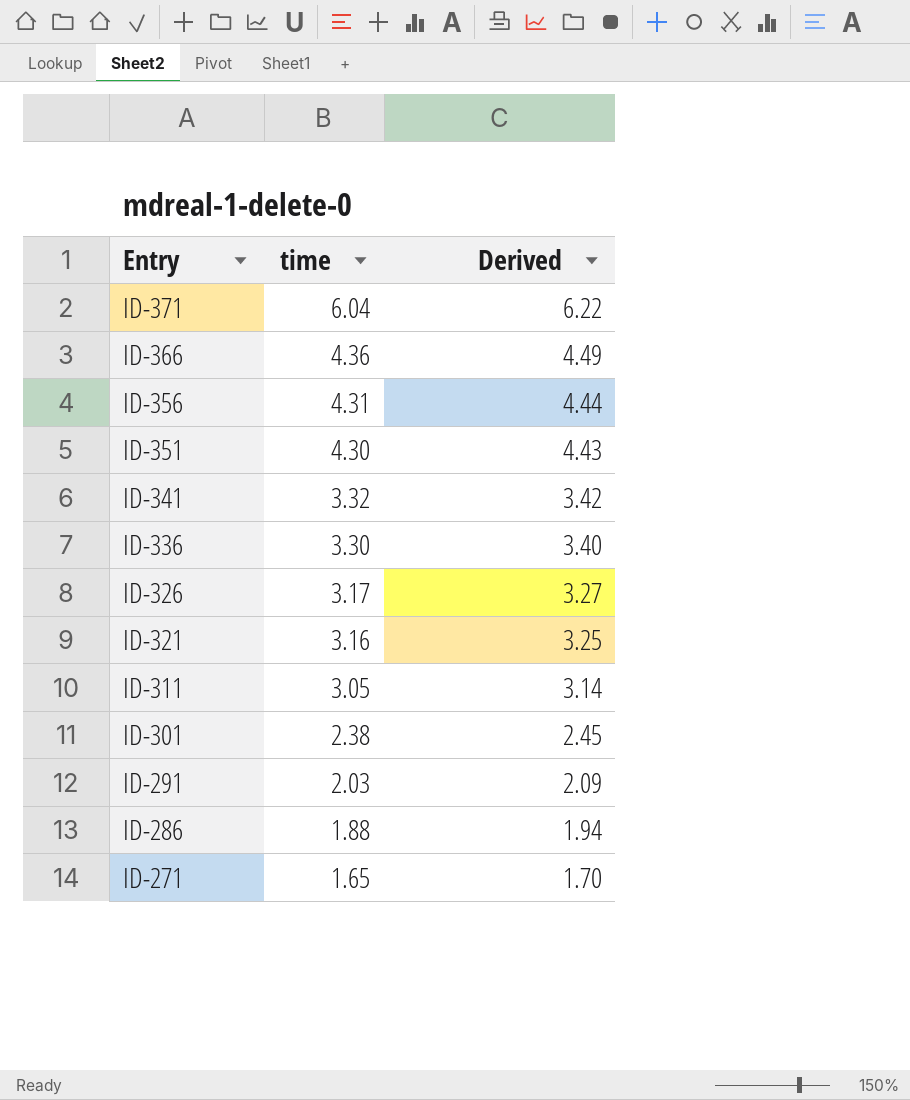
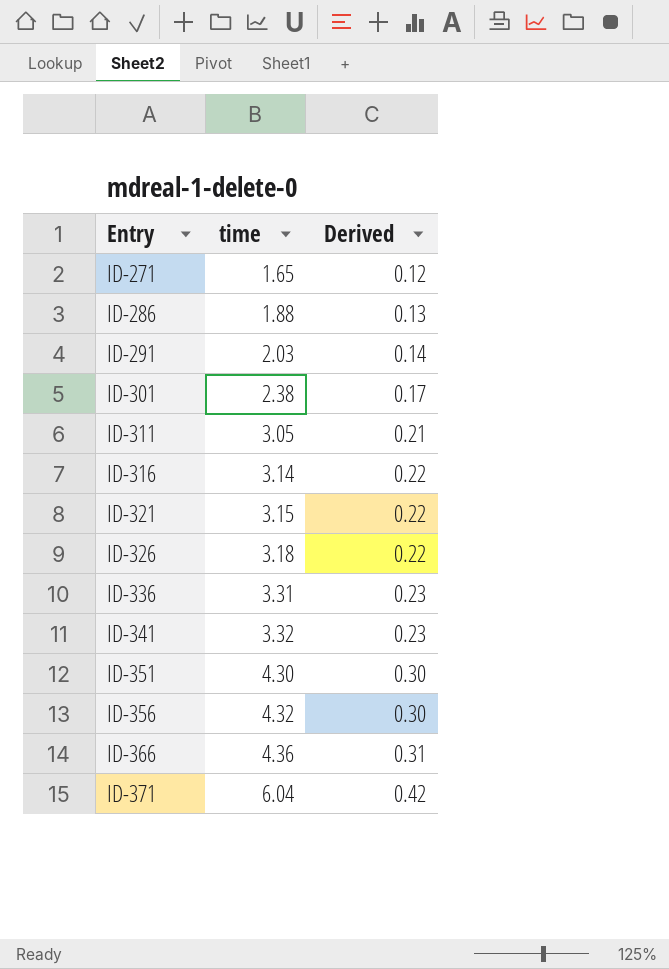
row order: Entry descending -> Entry ascending
column Derived | formula: [time] * 1.03 -> [time] * 0.07
row ID-316: none -> 3.14 | 0.22
ID-321 | time: 3.16 -> 3.15
ID-326 | time: 3.17 -> 3.18
ID-336 | time: 3.30 -> 3.31
ID-356 | time: 4.31 -> 4.32

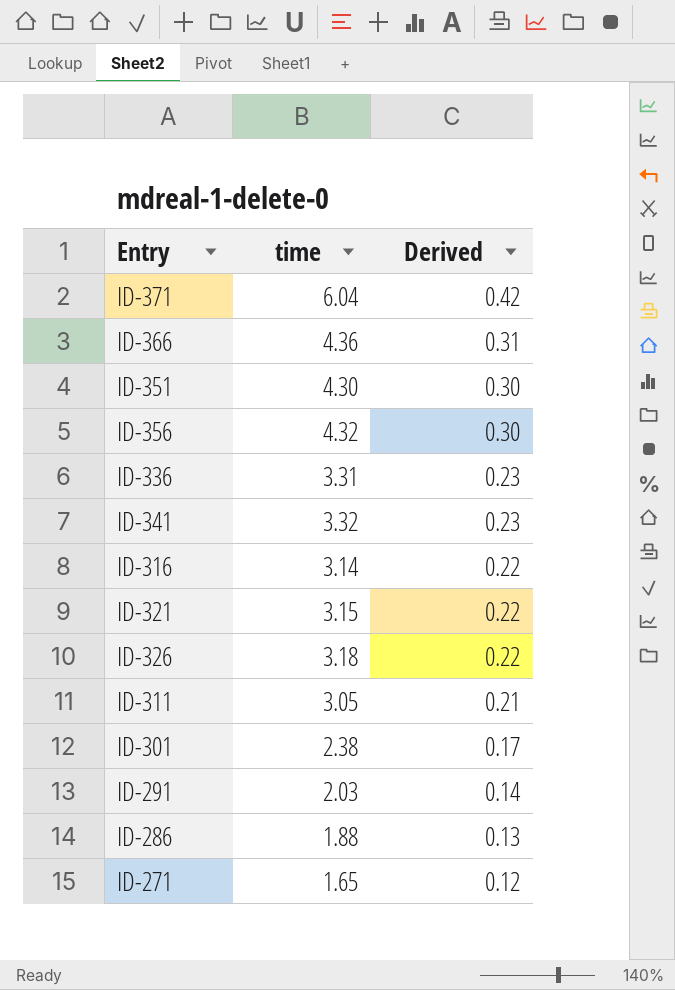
row order: Entry ascending -> Derived descending

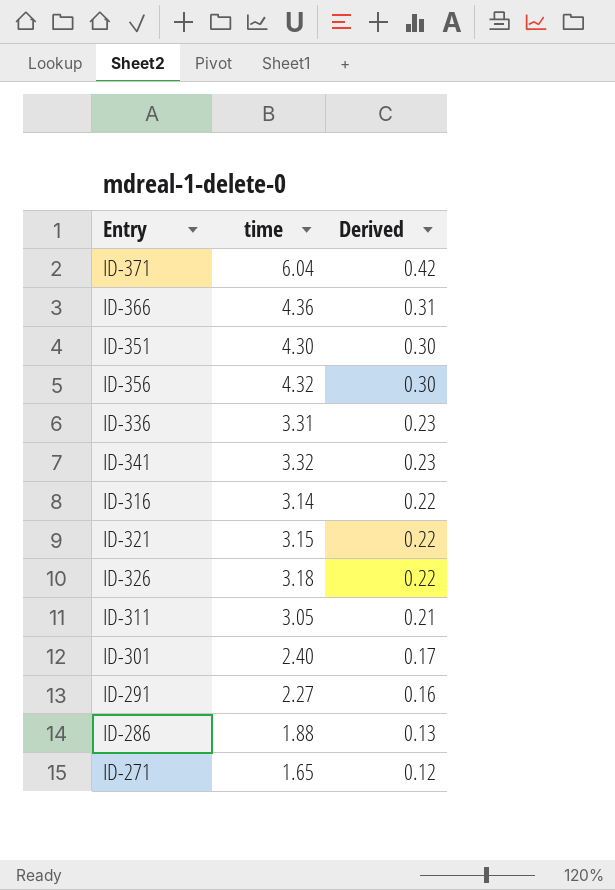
ID-301 | time: 2.38 -> 2.40
ID-291 | time: 2.03 -> 2.27
ID-291 | Derived: 0.14 -> 0.16

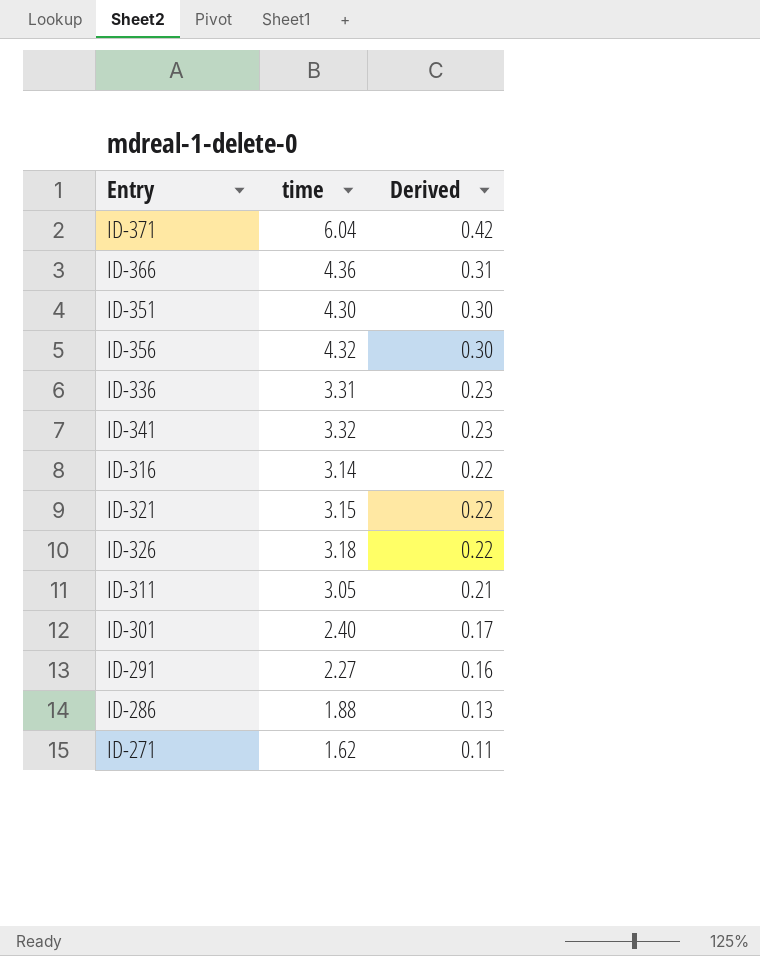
ID-271 | time: 1.65 -> 1.62
ID-271 | Derived: 0.12 -> 0.11

